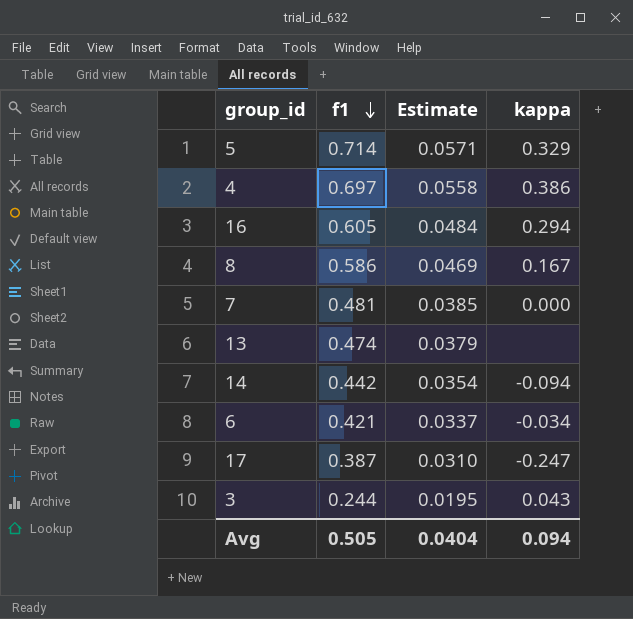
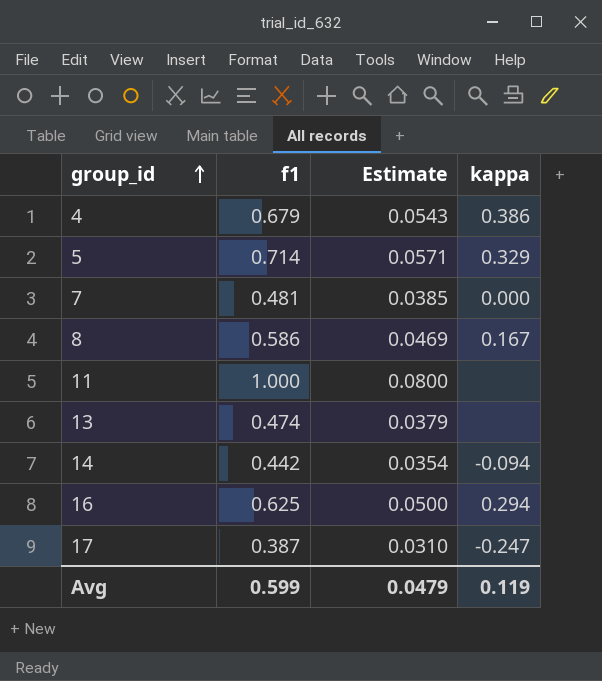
row order: f1 descending -> group_id ascending
row 6: 0.421 | 0.0337 | -0.034 -> none
row 3: 0.244 | 0.0195 | 0.043 -> none
4 | f1: 0.697 -> 0.679
4 | Estimate: 0.0558 -> 0.0543
row 11: none -> 1.000 | 0.0800 | none
16 | f1: 0.605 -> 0.625
16 | Estimate: 0.0484 -> 0.0500
Avg | f1: 0.505 -> 0.599
Avg | Estimate: 0.0404 -> 0.0479
Avg | kappa: 0.094 -> 0.119

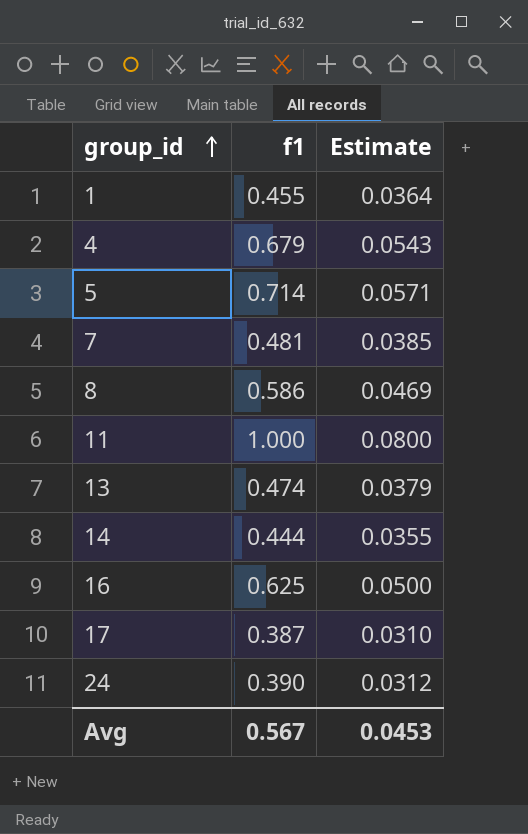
column kappa | position: 4 -> none
row 1: none -> 0.455 | 0.0364
14 | f1: 0.442 -> 0.444
14 | Estimate: 0.0354 -> 0.0355
row 24: none -> 0.390 | 0.0312
Avg | f1: 0.599 -> 0.567
Avg | Estimate: 0.0479 -> 0.0453

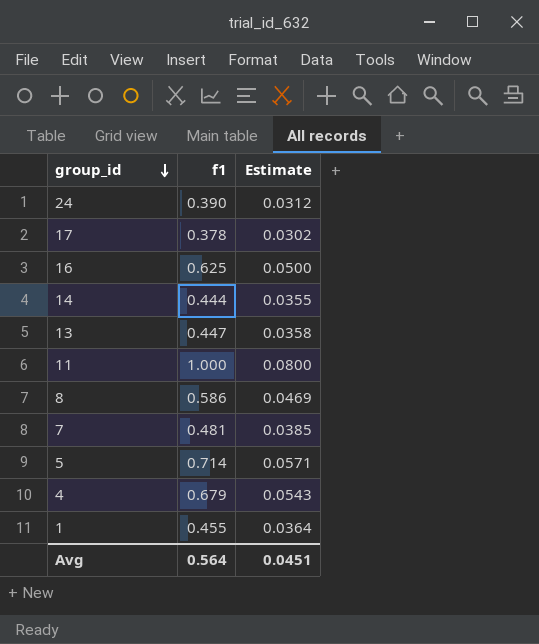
row order: group_id ascending -> group_id descending
17 | f1: 0.387 -> 0.378
17 | Estimate: 0.0310 -> 0.0302
13 | f1: 0.474 -> 0.447
13 | Estimate: 0.0379 -> 0.0358
Avg | f1: 0.567 -> 0.564
Avg | Estimate: 0.0453 -> 0.0451

